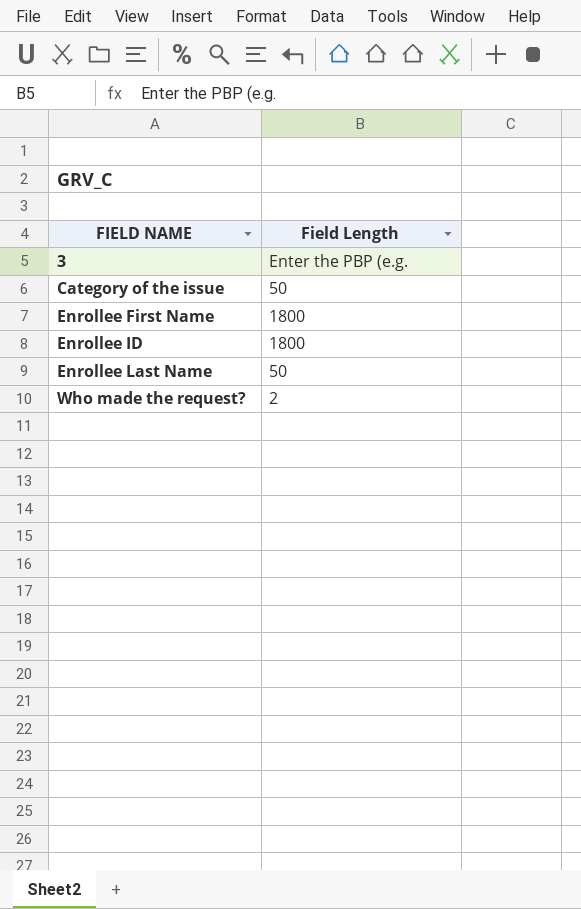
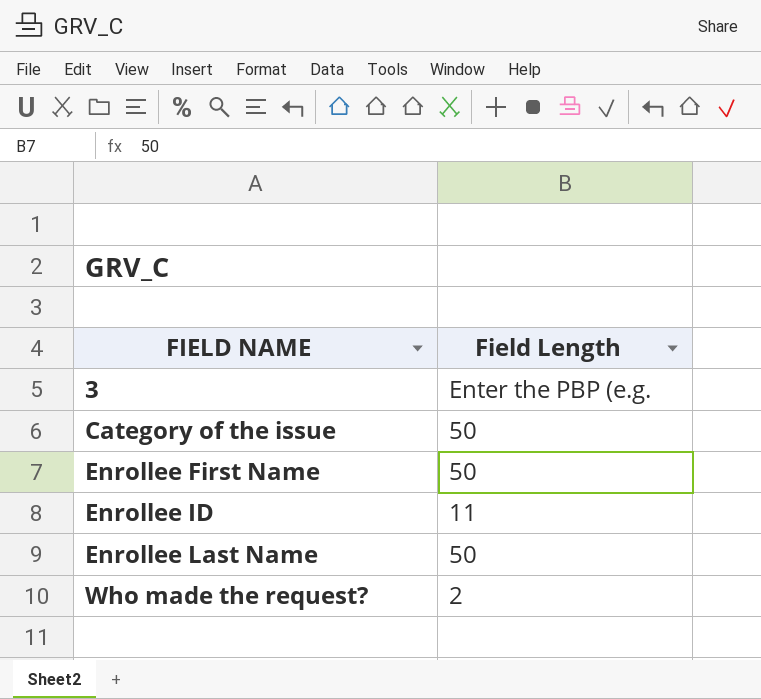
Enrollee First Name | Field Length: 1800 -> 50
Enrollee ID | Field Length: 1800 -> 11

